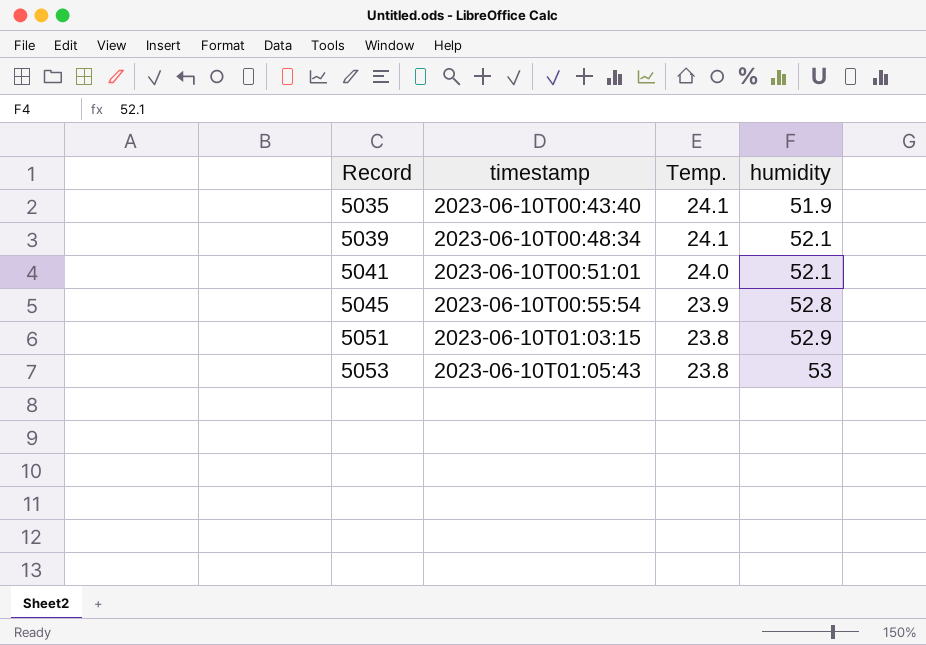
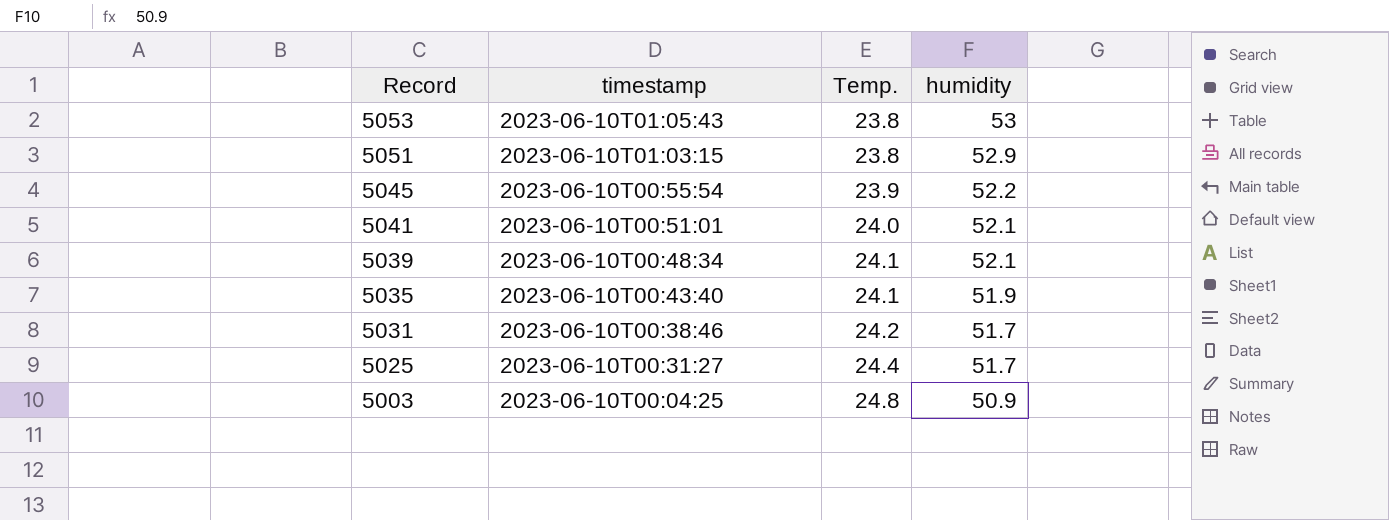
row order: Record ascending -> Record descending
5045 | humidity: 52.8 -> 52.2
row 5031: none -> 2023-06-10T00:38:46 | 24.2 | 51.7
row 5025: none -> 2023-06-10T00:31:27 | 24.4 | 51.7
row 5003: none -> 2023-06-10T00:04:25 | 24.8 | 50.9

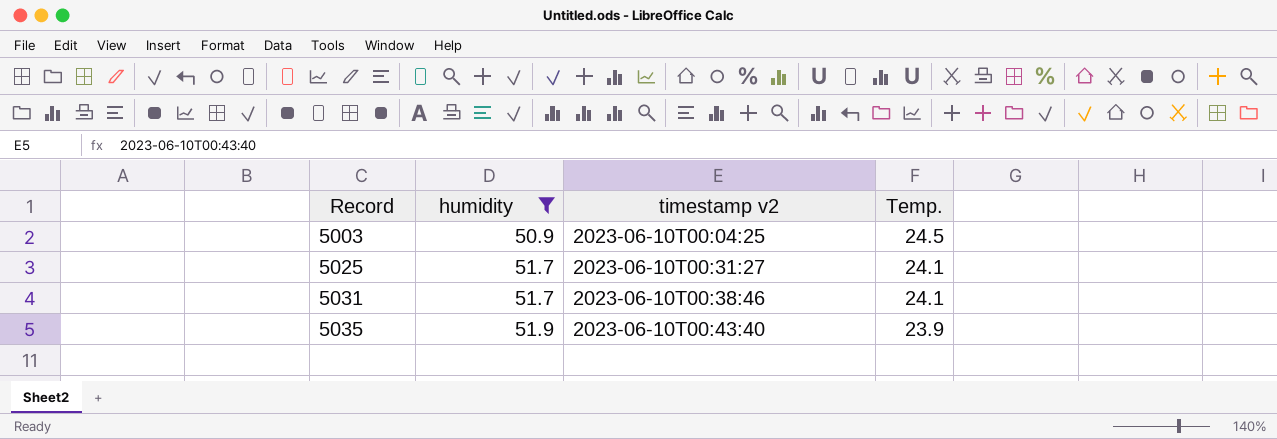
filter: none -> humidity <= 51.9
row order: Record descending -> Record ascending
column humidity | position: 4 -> 2
column name: timestamp -> timestamp v2
5003 | Temp.: 24.8 -> 24.5
5025 | Temp.: 24.4 -> 24.1
5031 | Temp.: 24.2 -> 24.1
5035 | Temp.: 24.1 -> 23.9

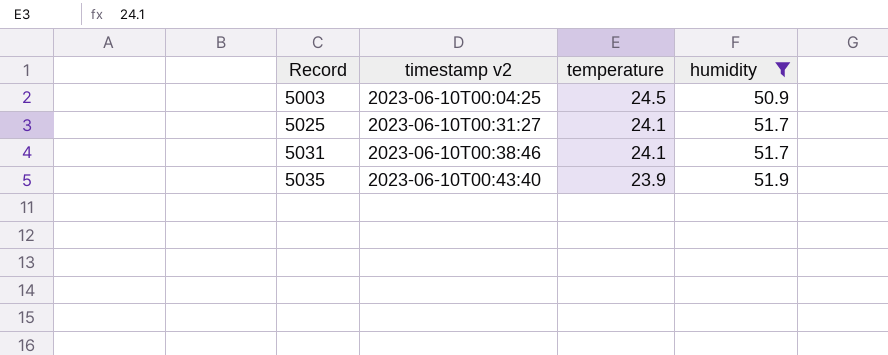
column name: Temp. -> temperature
column humidity | position: 2 -> 4

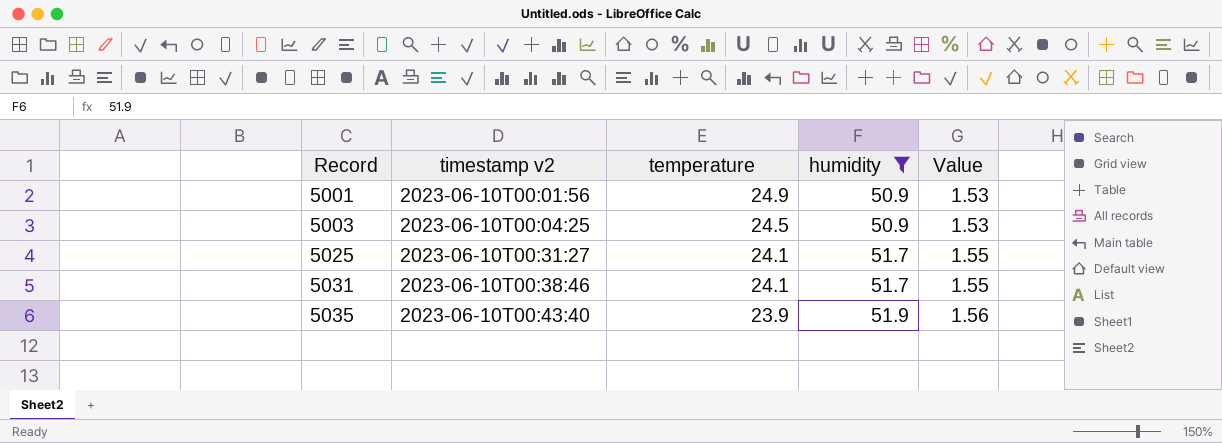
column Value | formula: none -> [humidity] * 0.03
row 5001: none -> 2023-06-10T00:01:56 | 24.9 | 50.9 | 1.53

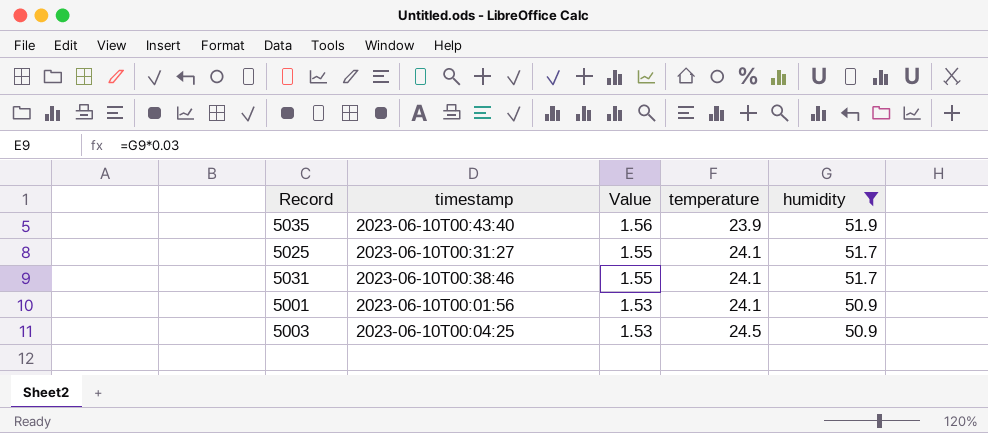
row order: Record ascending -> Value descending
column name: timestamp v2 -> timestamp
column Value | position: 5 -> 3
5001 | temperature: 24.9 -> 24.1

